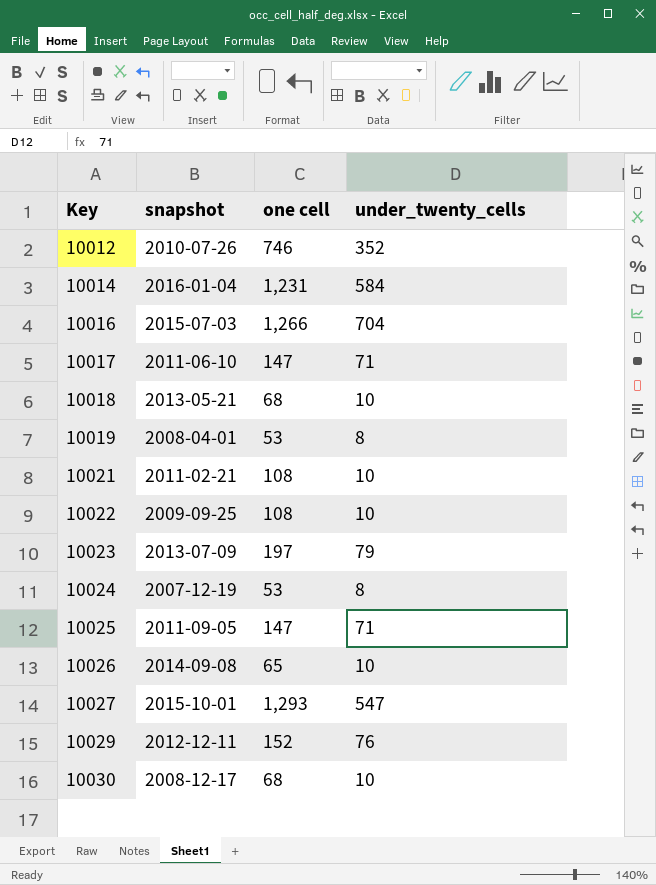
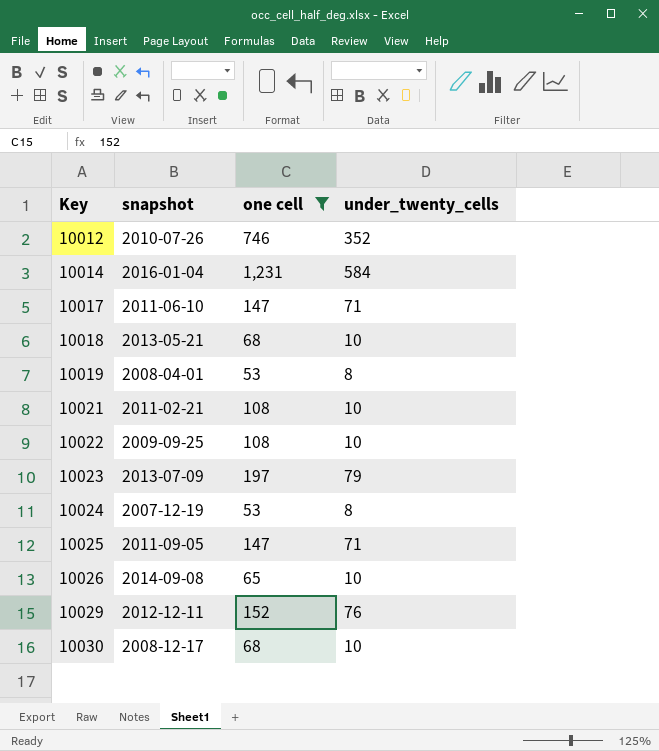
filter: none -> one cell <= 1,231

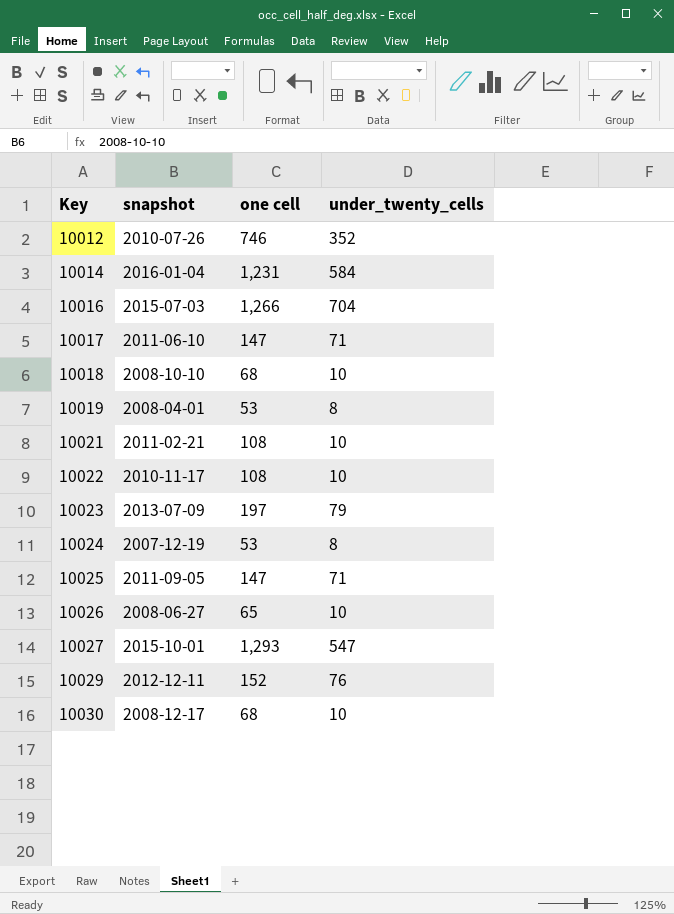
filter: one cell <= 1,231 -> none
10018 | snapshot: 2013-05-21 -> 2008-10-10
10022 | snapshot: 2009-09-25 -> 2010-11-17
10026 | snapshot: 2014-09-08 -> 2008-06-27

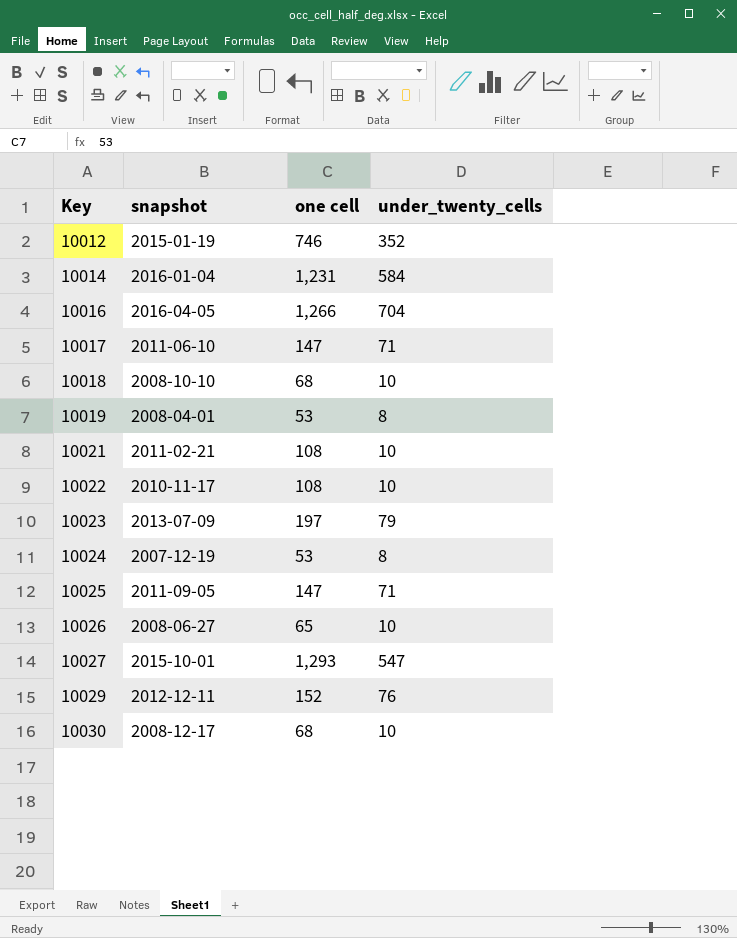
10012 | snapshot: 2010-07-26 -> 2015-01-19
10016 | snapshot: 2015-07-03 -> 2016-04-05

